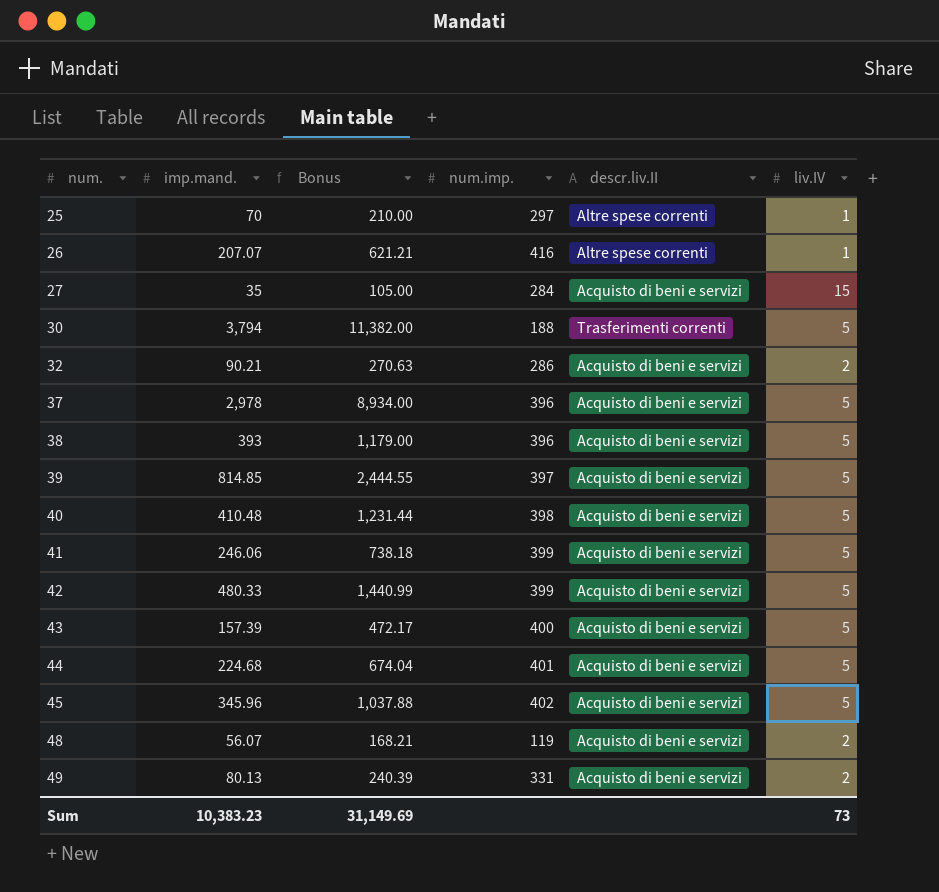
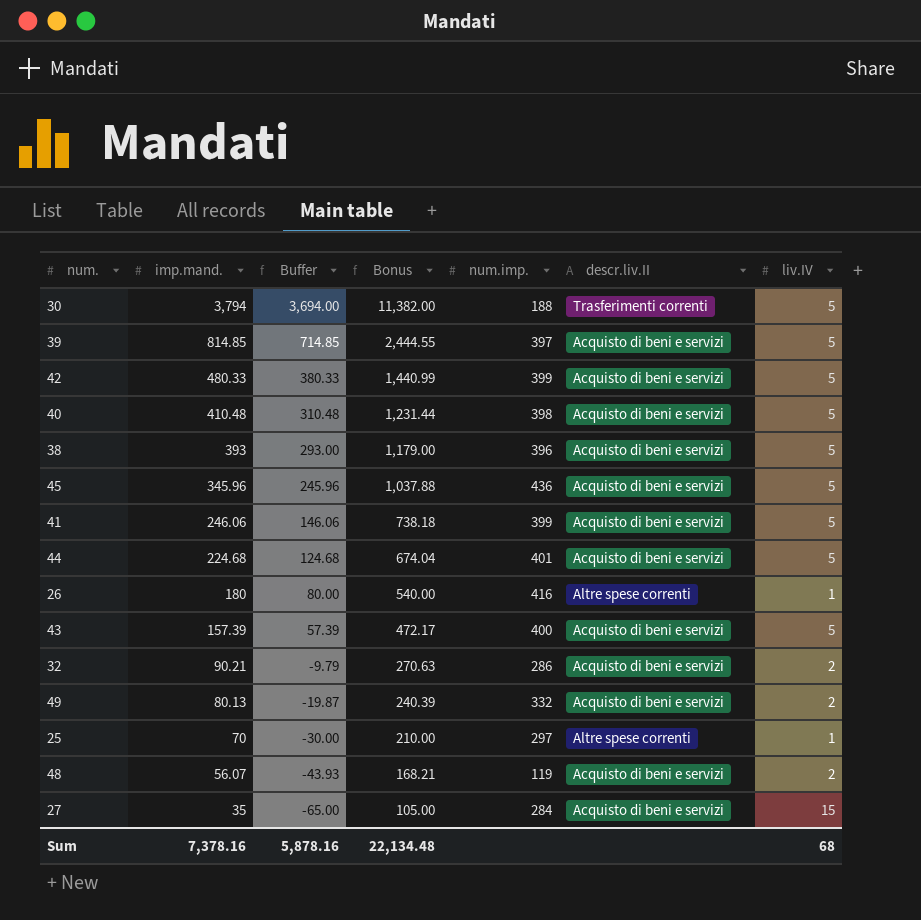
row order: num. ascending -> imp.mand. descending
column Buffer | formula: none -> [imp.mand.] - 100
row 37: 2,978 | 8,934.00 | 396 | Acquisto di beni e servizi | 5 -> none
45 | num.imp.: 402 -> 436
26 | imp.mand.: 207.07 -> 180
26 | Bonus: 621.21 -> 540.00
49 | num.imp.: 331 -> 332
Sum | imp.mand.: 10,383.23 -> 7,378.16
Sum | Bonus: 31,149.69 -> 22,134.48
Sum | liv.IV: 73 -> 68

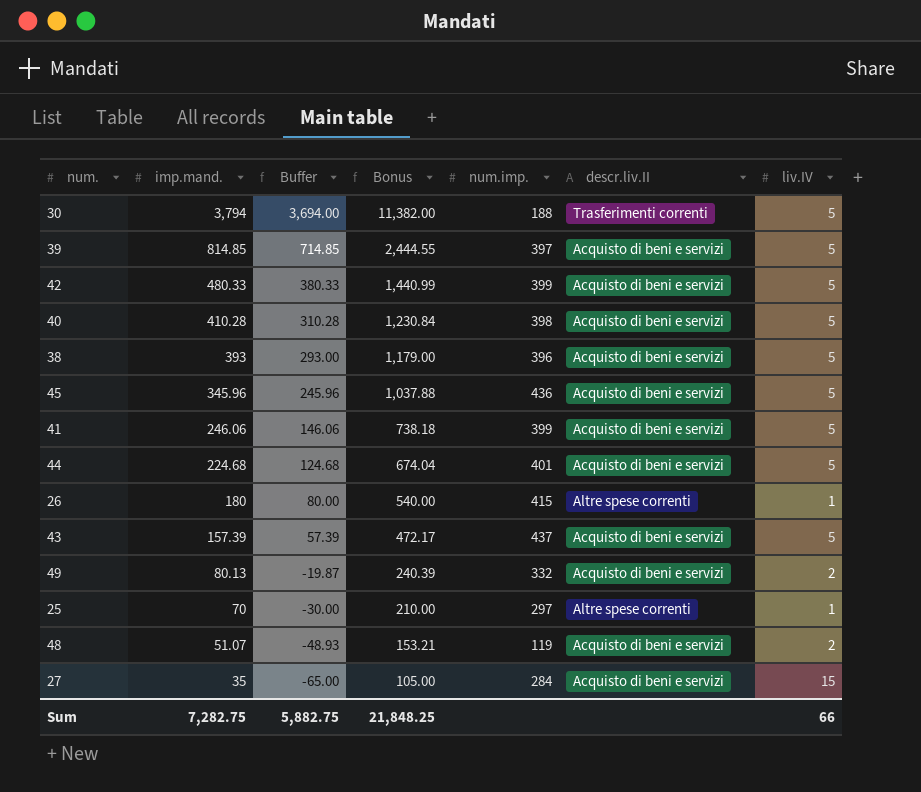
row 32: 90.21 | -9.79 | 270.63 | 286 | Acquisto di beni e servizi | 2 -> none
40 | imp.mand.: 410.48 -> 410.28
40 | Buffer: 310.48 -> 310.28
40 | Bonus: 1,231.44 -> 1,230.84
26 | num.imp.: 416 -> 415
43 | num.imp.: 400 -> 437
48 | imp.mand.: 56.07 -> 51.07
48 | Buffer: -43.93 -> -48.93
48 | Bonus: 168.21 -> 153.21
Sum | imp.mand.: 7,378.16 -> 7,282.75
Sum | Buffer: 5,878.16 -> 5,882.75
Sum | Bonus: 22,134.48 -> 21,848.25
Sum | liv.IV: 68 -> 66

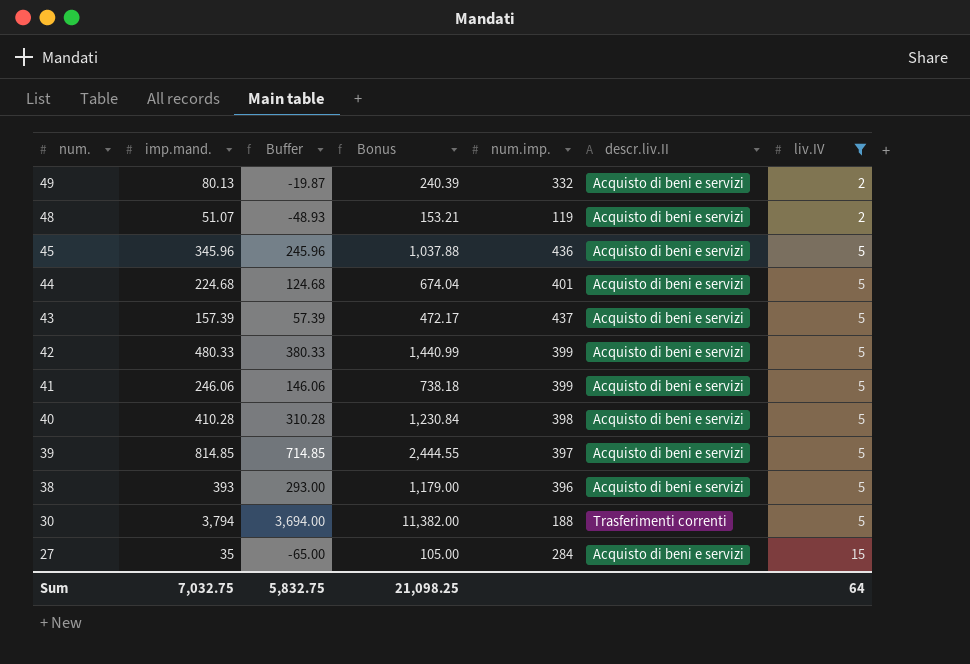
filter: none -> liv.IV != 1
row order: imp.mand. descending -> num. descending
Sum | imp.mand.: 7,282.75 -> 7,032.75
Sum | Buffer: 5,882.75 -> 5,832.75
Sum | Bonus: 21,848.25 -> 21,098.25
Sum | liv.IV: 66 -> 64

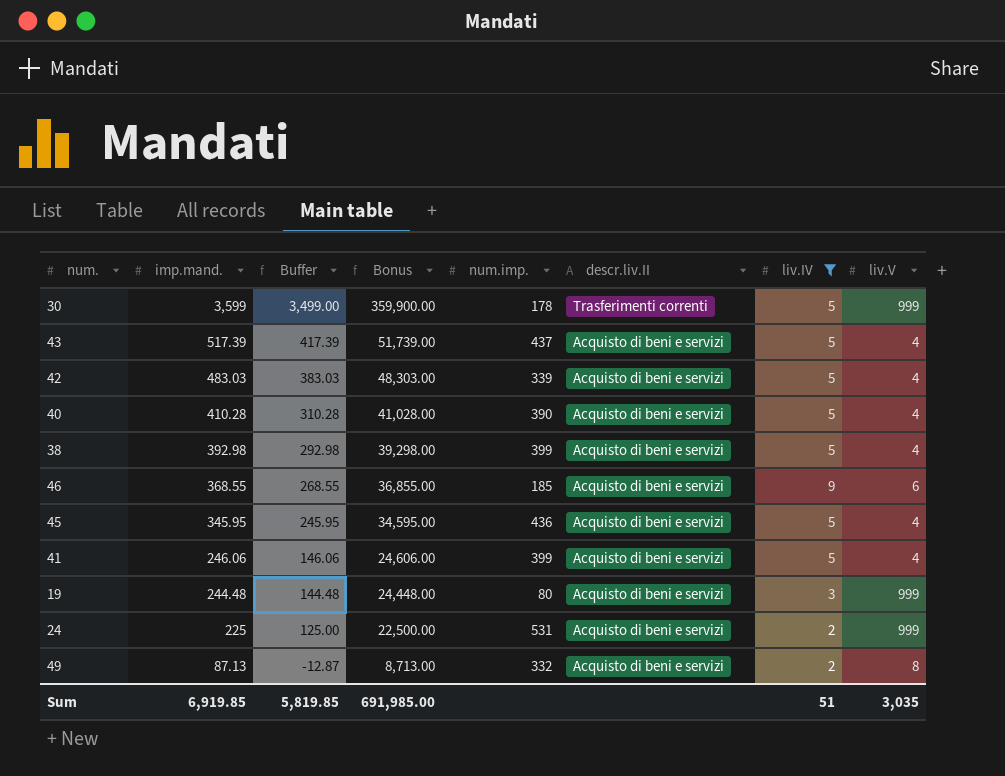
row order: num. descending -> imp.mand. descending
column Bonus | formula: [imp.mand.] * 3 -> [imp.mand.] * 100
column liv.V | position: none -> 8
row 48: 51.07 | -48.93 | 153.21 | 119 | Acquisto di beni e servizi | 2 -> none
row 44: 224.68 | 124.68 | 674.04 | 401 | Acquisto di beni e servizi | 5 -> none
row 39: 814.85 | 714.85 | 2,444.55 | 397 | Acquisto di beni e servizi | 5 -> none
row 27: 35 | -65.00 | 105.00 | 284 | Acquisto di beni e servizi | 15 -> none
30 | imp.mand.: 3,794 -> 3,599
30 | Buffer: 3,694.00 -> 3,499.00
30 | num.imp.: 188 -> 178
43 | imp.mand.: 157.39 -> 517.39
43 | Buffer: 57.39 -> 417.39
42 | imp.mand.: 480.33 -> 483.03
42 | Buffer: 380.33 -> 383.03
42 | num.imp.: 399 -> 339
40 | num.imp.: 398 -> 390
38 | imp.mand.: 393 -> 392.98
38 | Buffer: 293.00 -> 292.98
38 | num.imp.: 396 -> 399
row 46: none -> 368.55 | 268.55 | 36,855.00 | 185 | Acquisto di beni e servizi | 9 | 6
45 | imp.mand.: 345.96 -> 345.95
45 | Buffer: 245.96 -> 245.95
row 19: none -> 244.48 | 144.48 | 24,448.00 | 80 | Acquisto di beni e servizi | 3 | 999
row 24: none -> 225 | 125.00 | 22,500.00 | 531 | Acquisto di beni e servizi | 2 | 999
49 | imp.mand.: 80.13 -> 87.13
49 | Buffer: -19.87 -> -12.87
Sum | imp.mand.: 7,032.75 -> 6,919.85
Sum | Buffer: 5,832.75 -> 5,819.85
Sum | Bonus: 21,098.25 -> 691,985.00
Sum | liv.IV: 64 -> 51

